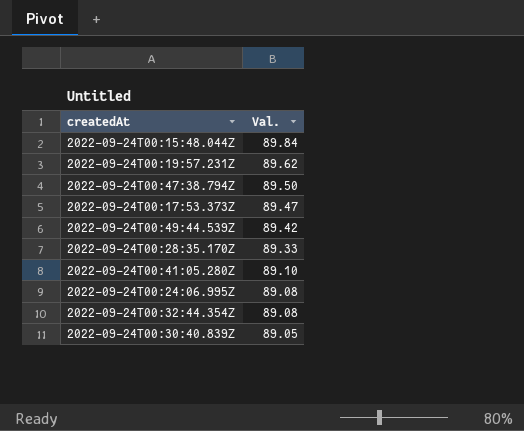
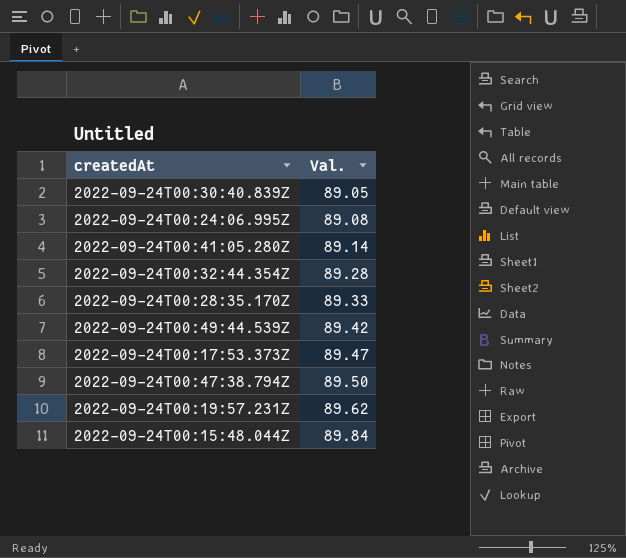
row order: Val. descending -> Val. ascending
2022-09-24T00:41:05.280Z | Val.: 89.10 -> 89.14
2022-09-24T00:32:44.354Z | Val.: 89.08 -> 89.28

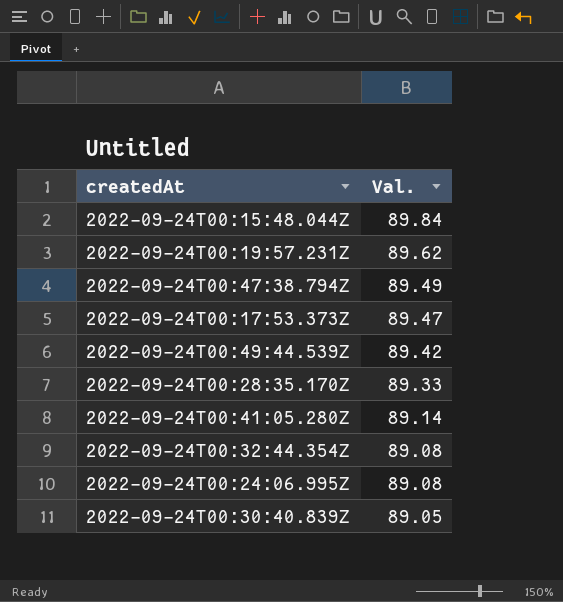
row order: Val. ascending -> Val. descending
2022-09-24T00:47:38.794Z | Val.: 89.50 -> 89.49
2022-09-24T00:32:44.354Z | Val.: 89.28 -> 89.08

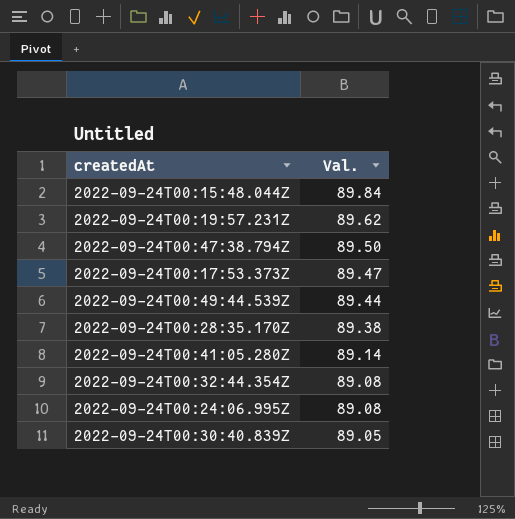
2022-09-24T00:47:38.794Z | Val.: 89.49 -> 89.50
2022-09-24T00:49:44.539Z | Val.: 89.42 -> 89.44
2022-09-24T00:28:35.170Z | Val.: 89.33 -> 89.38

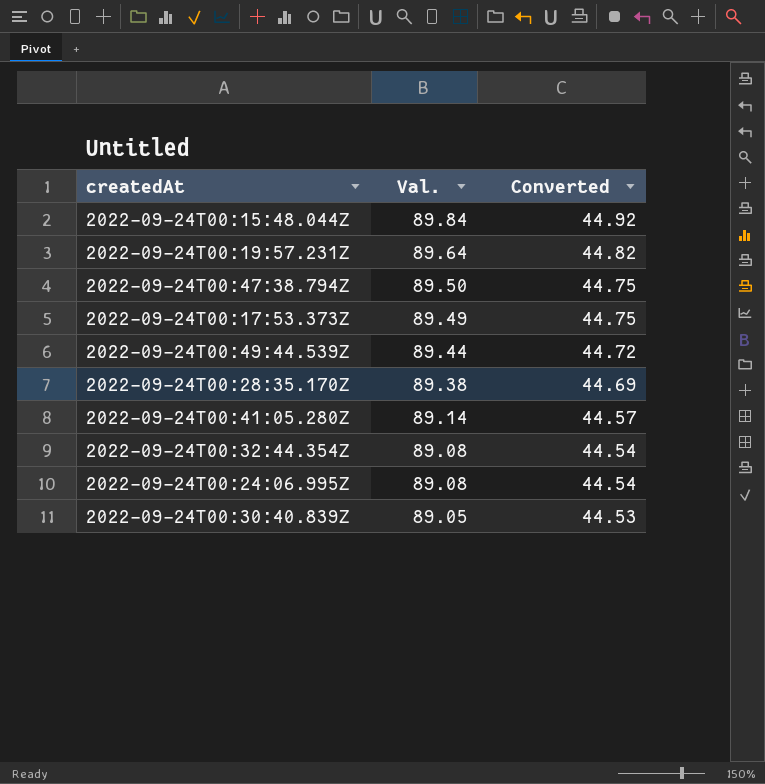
column Converted | formula: none -> [Val.] * 0.5
2022-09-24T00:19:57.231Z | Val.: 89.62 -> 89.64
2022-09-24T00:17:53.373Z | Val.: 89.47 -> 89.49

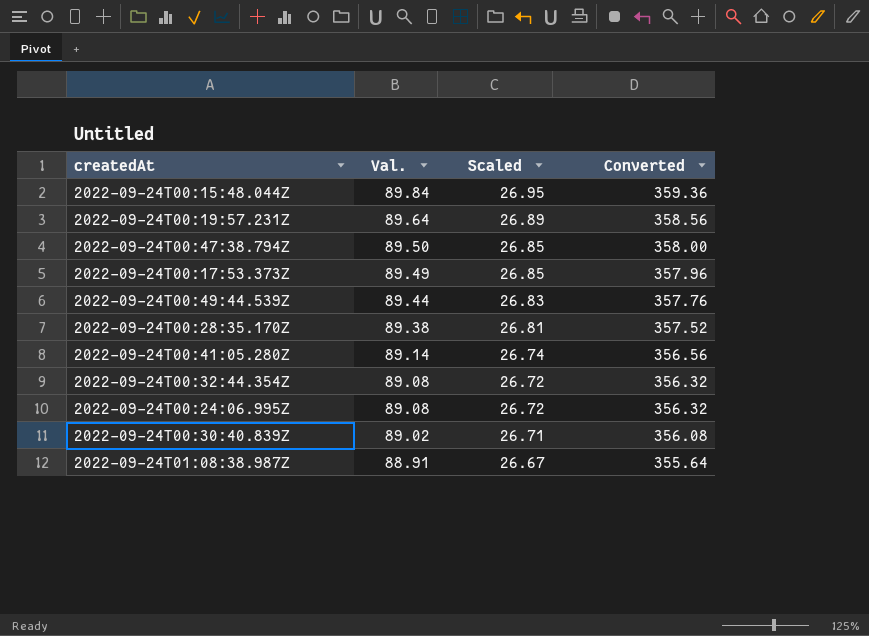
column Scaled | formula: none -> [Val.] * 0.3
column Converted | formula: [Val.] * 0.5 -> [Val.] * 4
2022-09-24T00:30:40.839Z | Val.: 89.05 -> 89.02
row 2022-09-24T01:08:38.987Z: none -> 88.91 | 26.67 | 355.64

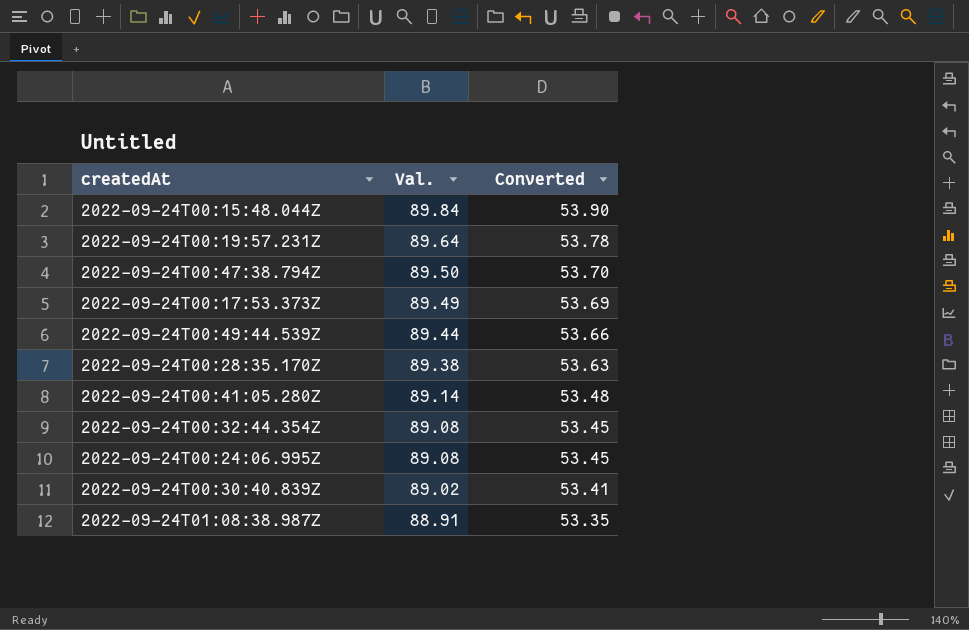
column Scaled | formula: [Val.] * 0.3 -> none
column Converted | formula: [Val.] * 4 -> [Val.] * 0.6

